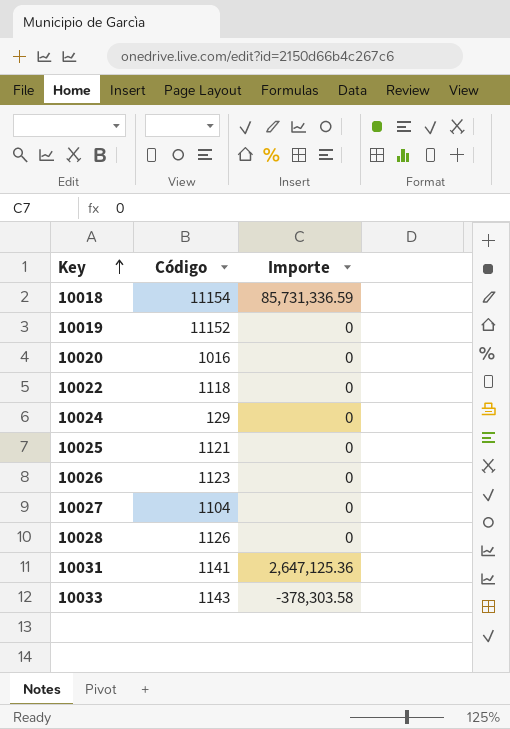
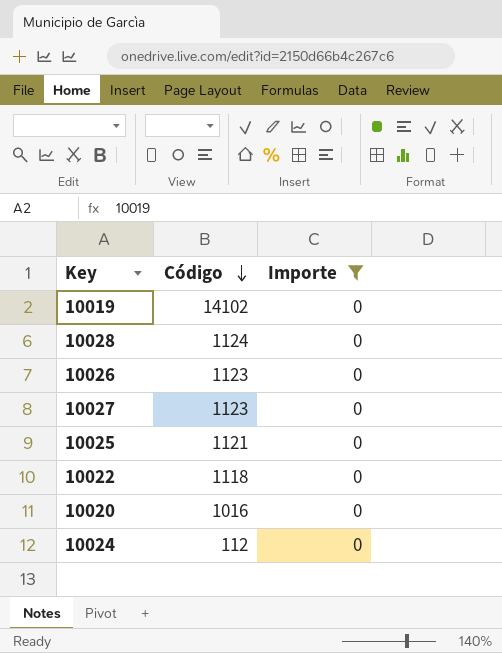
filter: none -> Importe = 0
row order: Key ascending -> Código descending
10019 | Código: 11152 -> 14102
10028 | Código: 1126 -> 1124
10027 | Código: 1104 -> 1123
10024 | Código: 129 -> 112

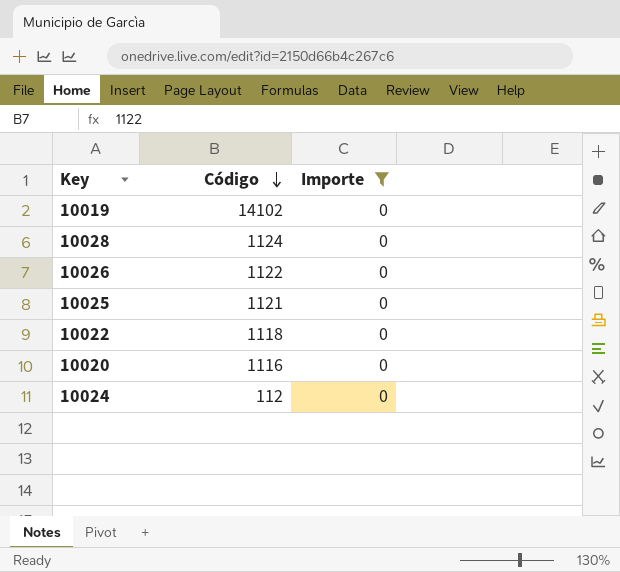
row 10027: 1123 | 0 -> none
10026 | Código: 1123 -> 1122
10020 | Código: 1016 -> 1116

